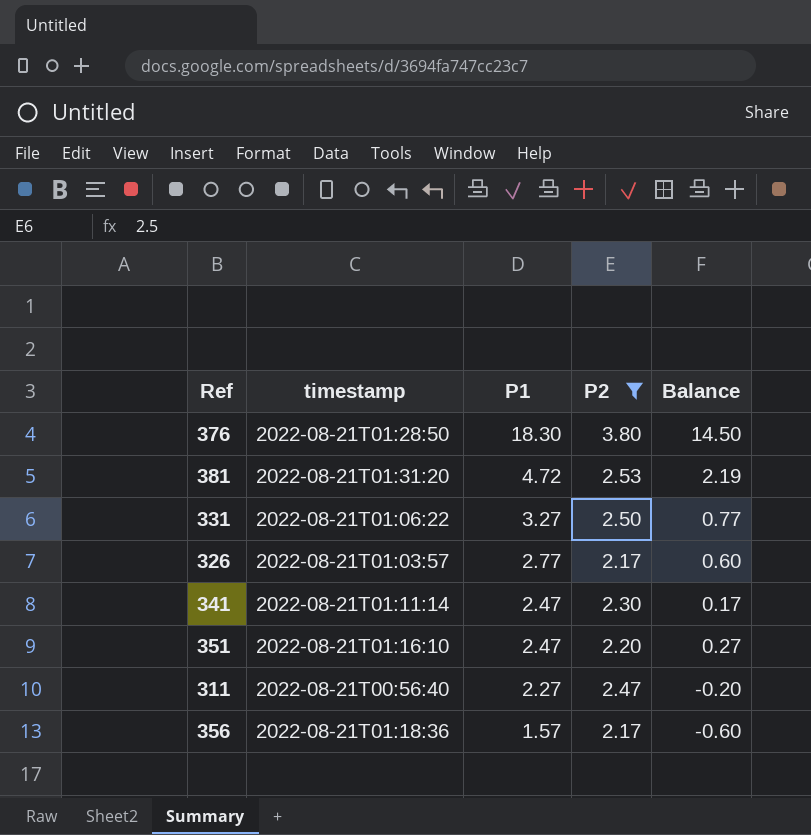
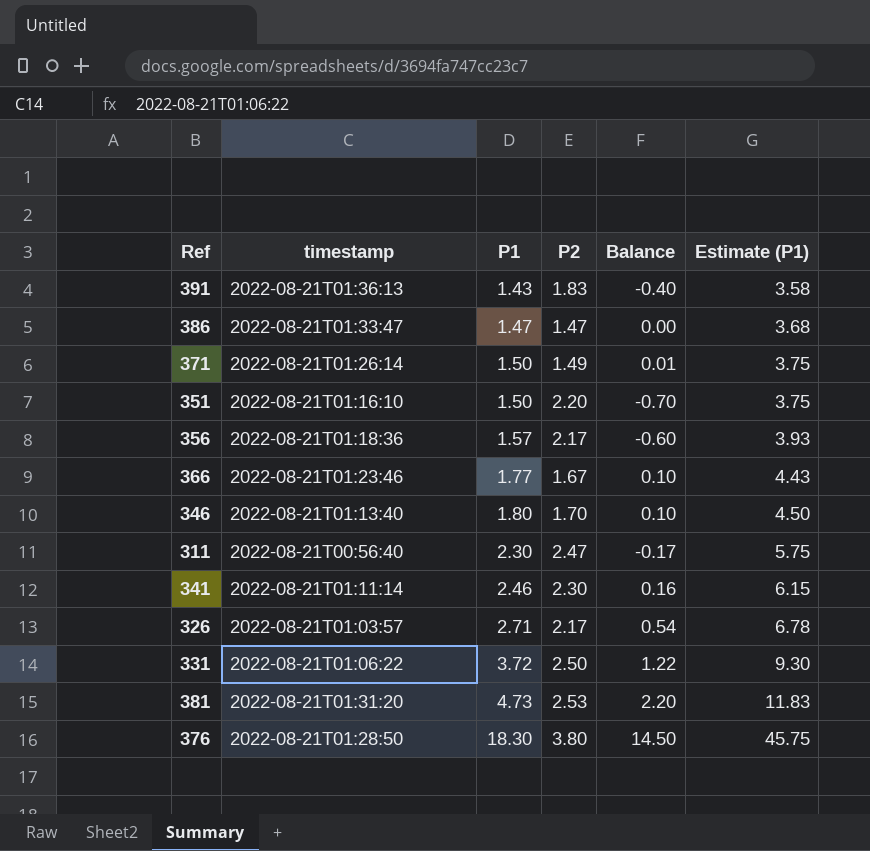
filter: P2 >= 2.17 -> none
row order: P1 descending -> P1 ascending
column Estimate (P1) | formula: none -> [P1] * 2.5
351 | P1: 2.47 -> 1.50
351 | Balance: 0.27 -> -0.70
311 | P1: 2.27 -> 2.30
311 | Balance: -0.20 -> -0.17
341 | P1: 2.47 -> 2.46
341 | Balance: 0.17 -> 0.16
326 | P1: 2.77 -> 2.71
326 | Balance: 0.60 -> 0.54
331 | P1: 3.27 -> 3.72
331 | Balance: 0.77 -> 1.22
381 | P1: 4.72 -> 4.73
381 | Balance: 2.19 -> 2.20

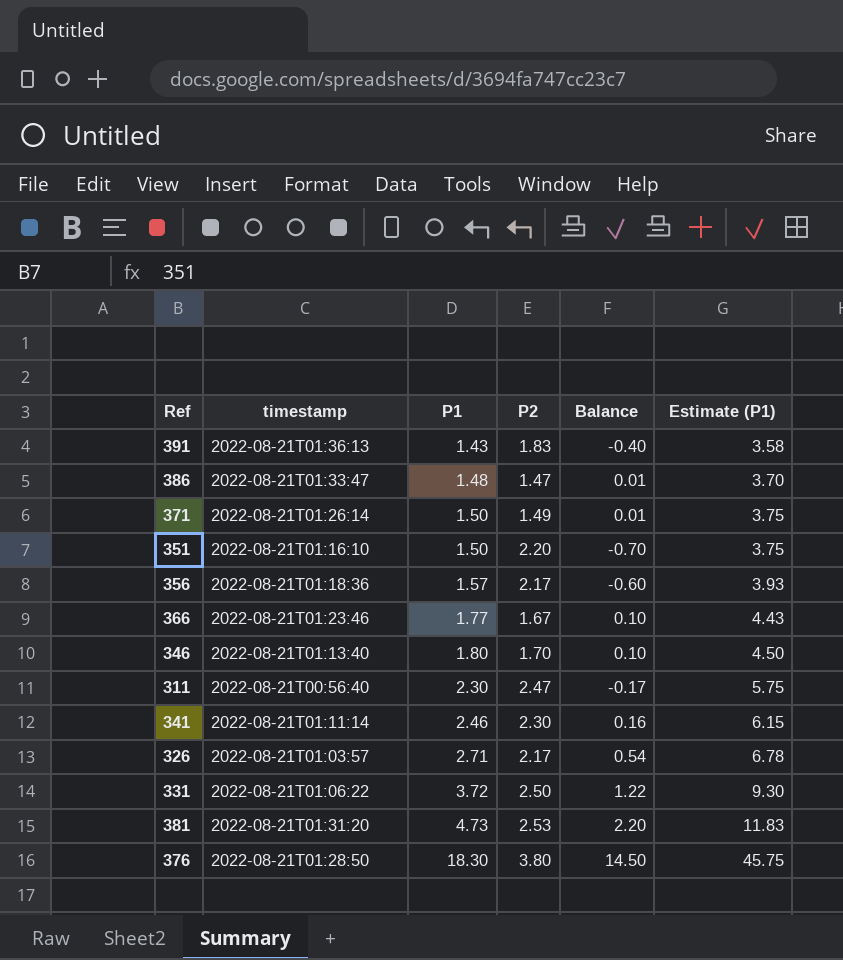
386 | P1: 1.47 -> 1.48
386 | Balance: 0.00 -> 0.01
386 | Estimate (P1): 3.68 -> 3.70

